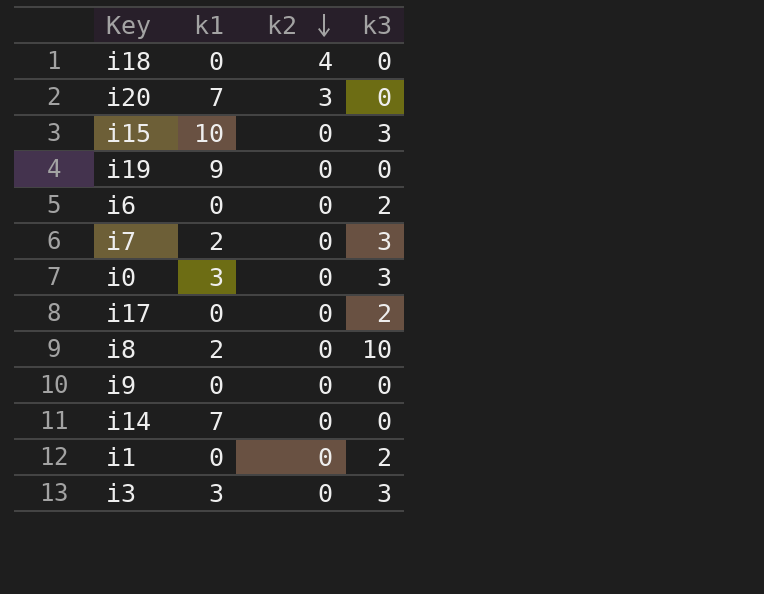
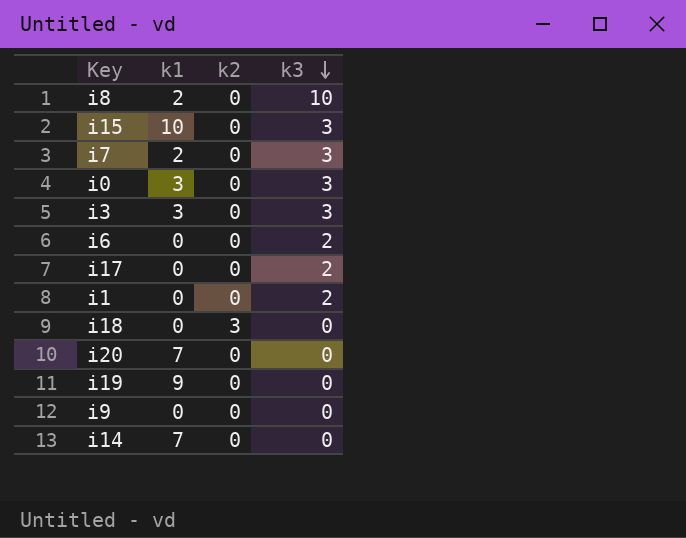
row order: k2 descending -> k3 descending
i18 | k2: 4 -> 3
i20 | k2: 3 -> 0

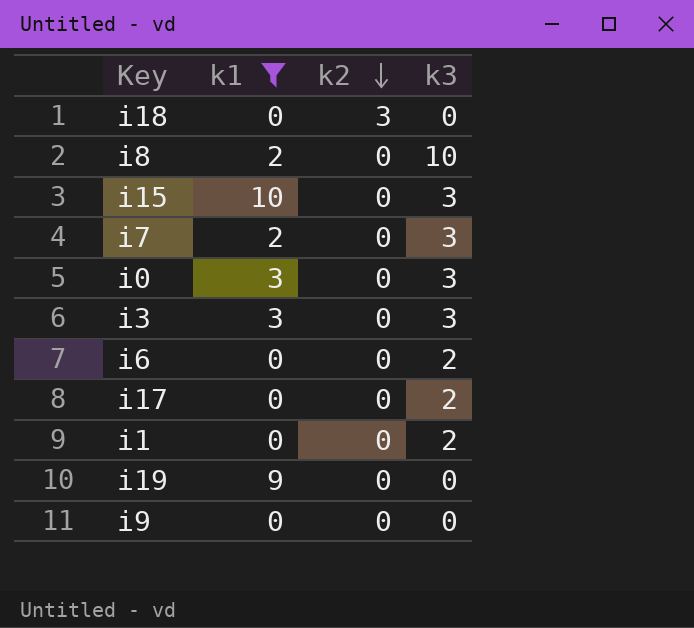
filter: none -> k1 != 7
row order: k3 descending -> k2 descending

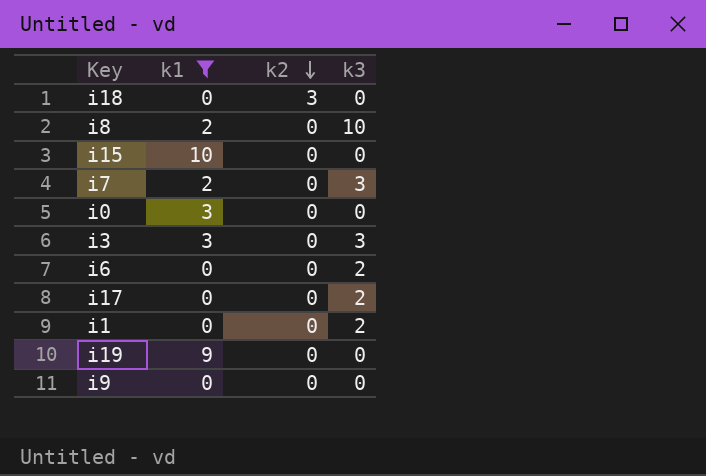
i15 | k3: 3 -> 0
i0 | k3: 3 -> 0

